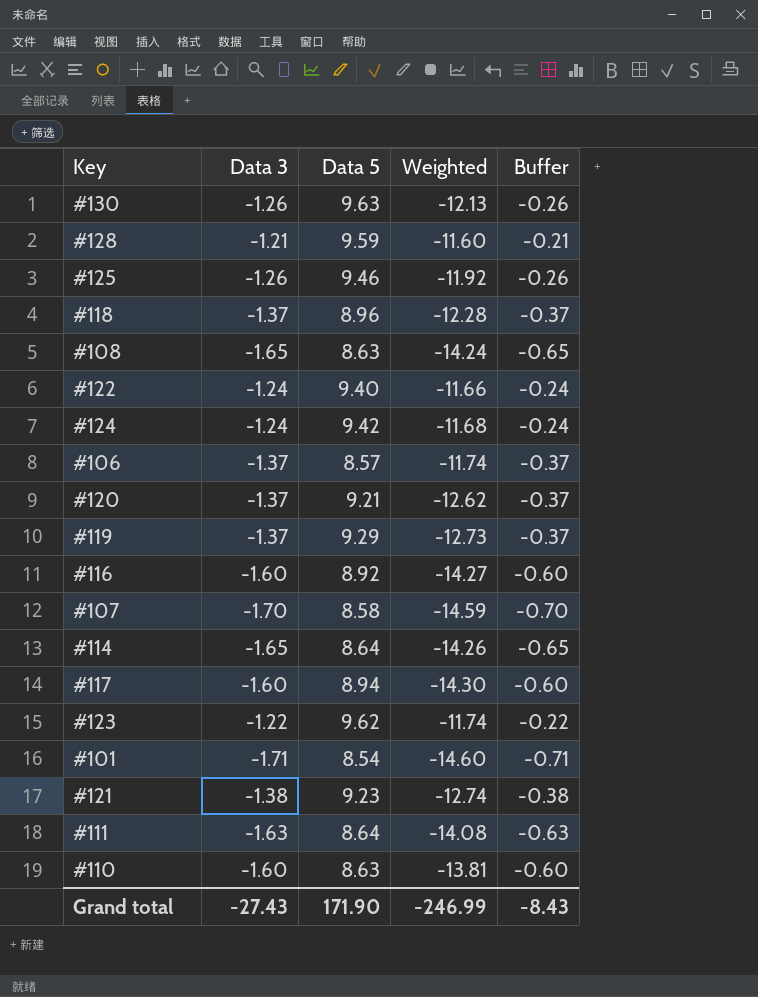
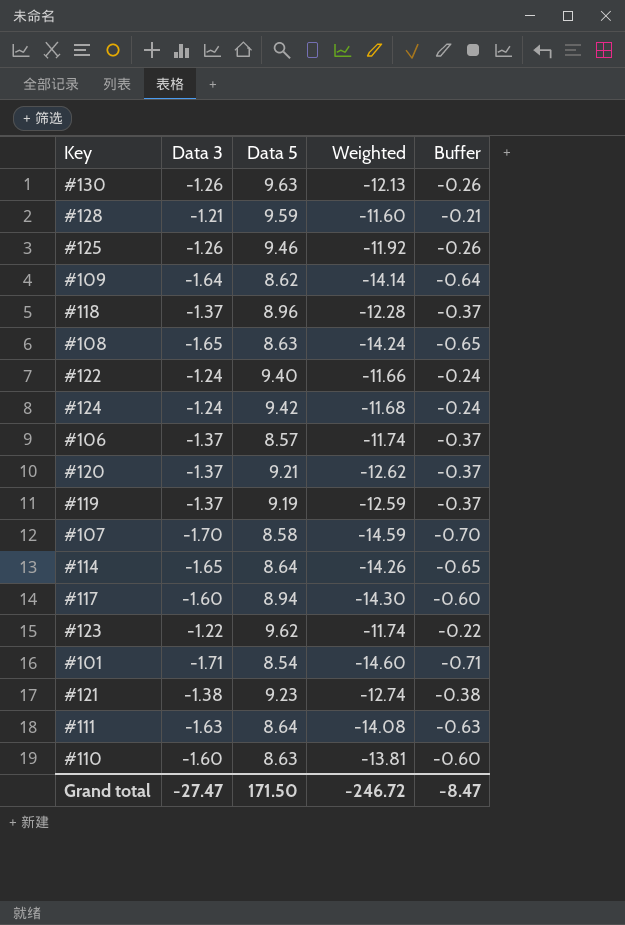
row #116: -1.60 | 8.92 | -14.27 | -0.60 -> none
row #109: none -> -1.64 | 8.62 | -14.14 | -0.64
#119 | Data 5: 9.29 -> 9.19
#119 | Weighted: -12.73 -> -12.59
Grand total | Data 3: -27.43 -> -27.47
Grand total | Data 5: 171.90 -> 171.50
Grand total | Weighted: -246.99 -> -246.72
Grand total | Buffer: -8.43 -> -8.47

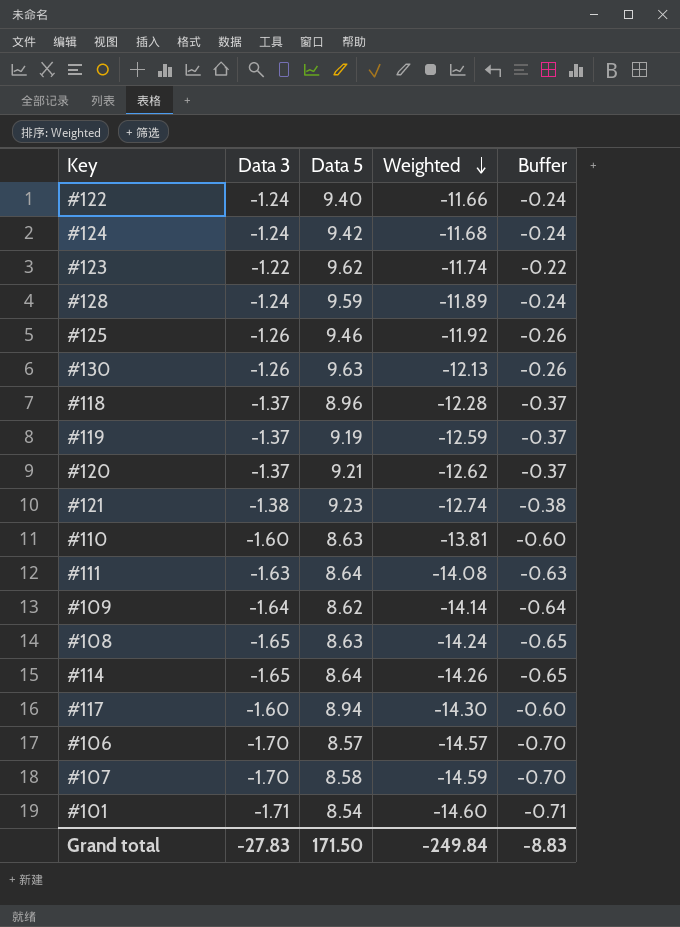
row order: none -> Weighted descending
#128 | Data 3: -1.21 -> -1.24
#128 | Weighted: -11.60 -> -11.89
#128 | Buffer: -0.21 -> -0.24
#106 | Data 3: -1.37 -> -1.70
#106 | Weighted: -11.74 -> -14.57
#106 | Buffer: -0.37 -> -0.70
Grand total | Data 3: -27.47 -> -27.83
Grand total | Weighted: -246.72 -> -249.84
Grand total | Buffer: -8.47 -> -8.83

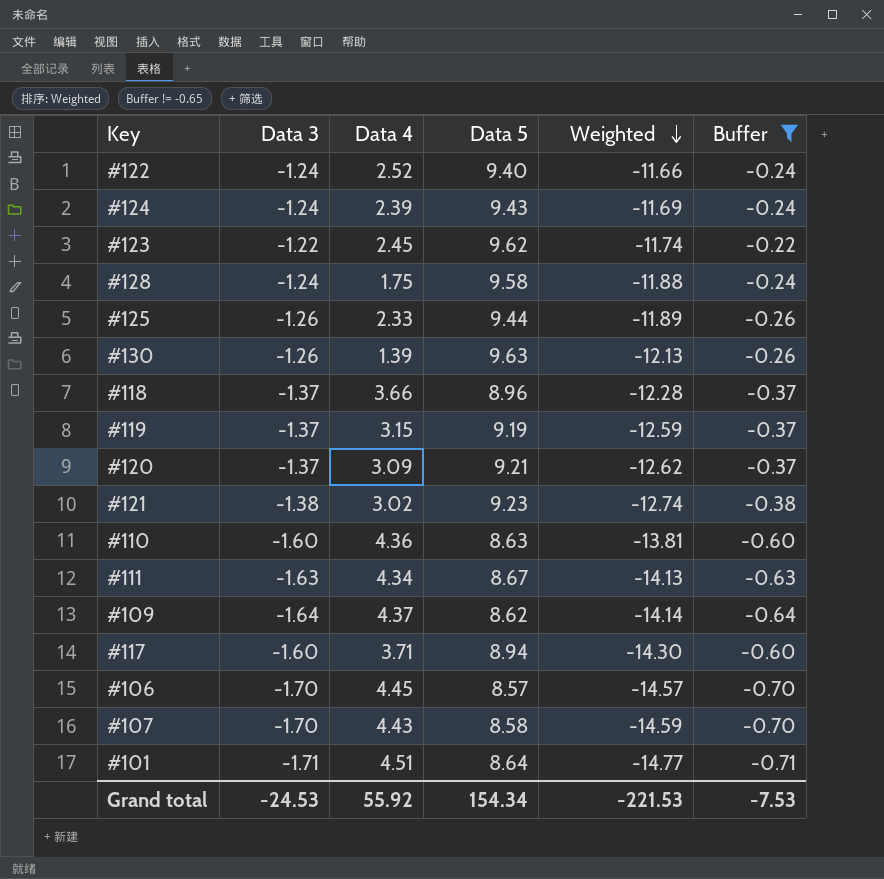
filter: none -> Buffer != -0.65
column Data 4 | position: none -> 3
#124 | Data 5: 9.42 -> 9.43
#124 | Weighted: -11.68 -> -11.69
#128 | Data 5: 9.59 -> 9.58
#128 | Weighted: -11.89 -> -11.88
#125 | Data 5: 9.46 -> 9.44
#125 | Weighted: -11.92 -> -11.89
#111 | Data 5: 8.64 -> 8.67
#111 | Weighted: -14.08 -> -14.13
#101 | Data 5: 8.54 -> 8.64
#101 | Weighted: -14.60 -> -14.77
Grand total | Data 3: -27.83 -> -24.53
Grand total | Data 5: 171.50 -> 154.34
Grand total | Weighted: -249.84 -> -221.53
Grand total | Buffer: -8.83 -> -7.53

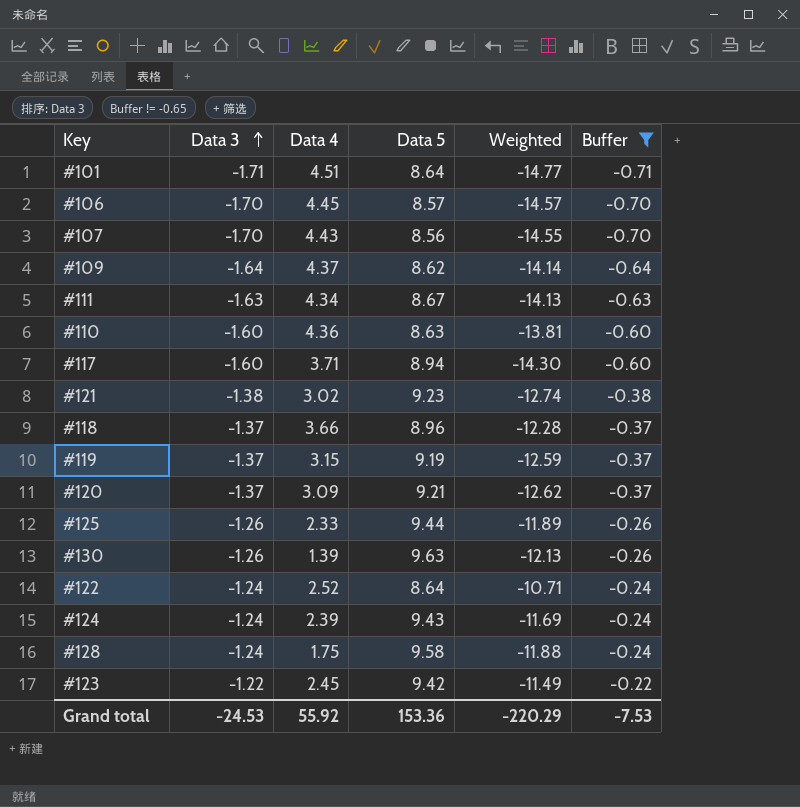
row order: Weighted descending -> Data 3 ascending
#107 | Data 5: 8.58 -> 8.56
#107 | Weighted: -14.59 -> -14.55
#122 | Data 5: 9.40 -> 8.64
#122 | Weighted: -11.66 -> -10.71
#123 | Data 5: 9.62 -> 9.42
#123 | Weighted: -11.74 -> -11.49
Grand total | Data 5: 154.34 -> 153.36
Grand total | Weighted: -221.53 -> -220.29

